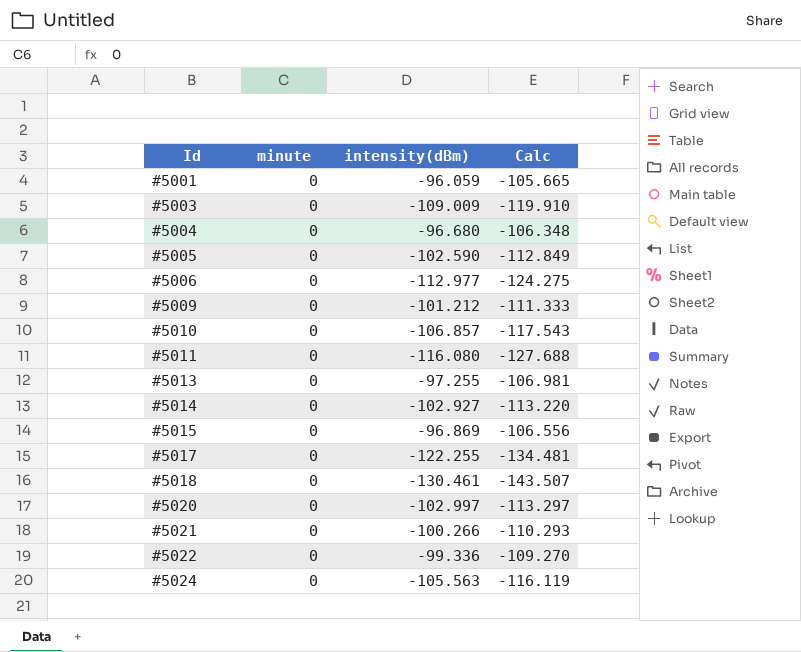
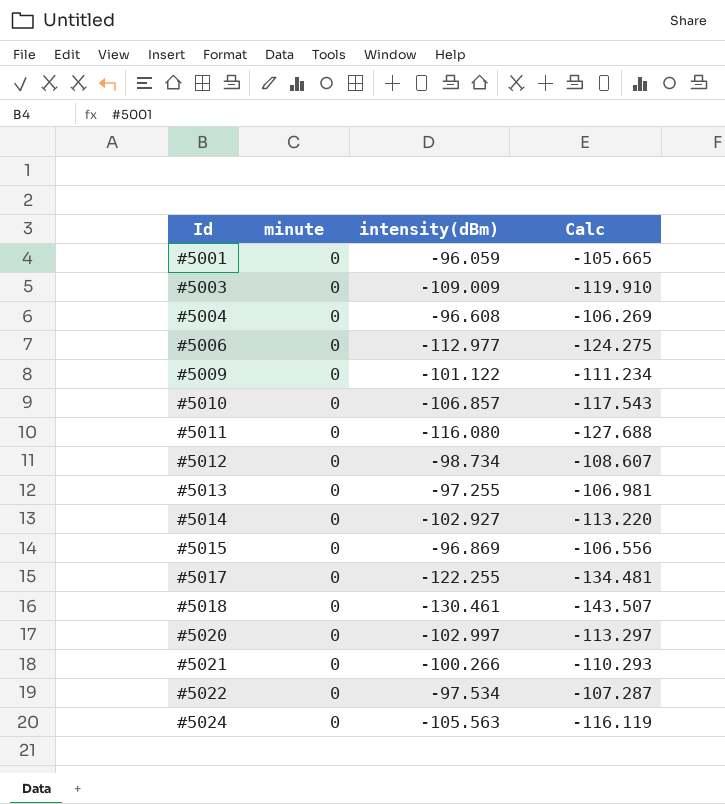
row #5005: 0 | -102.590 | -112.849 -> none
#5004 | intensity(dBm): -96.680 -> -96.608
#5004 | Calc: -106.348 -> -106.269
#5009 | intensity(dBm): -101.212 -> -101.122
#5009 | Calc: -111.333 -> -111.234
row #5012: none -> 0 | -98.734 | -108.607
#5022 | intensity(dBm): -99.336 -> -97.534
#5022 | Calc: -109.270 -> -107.287

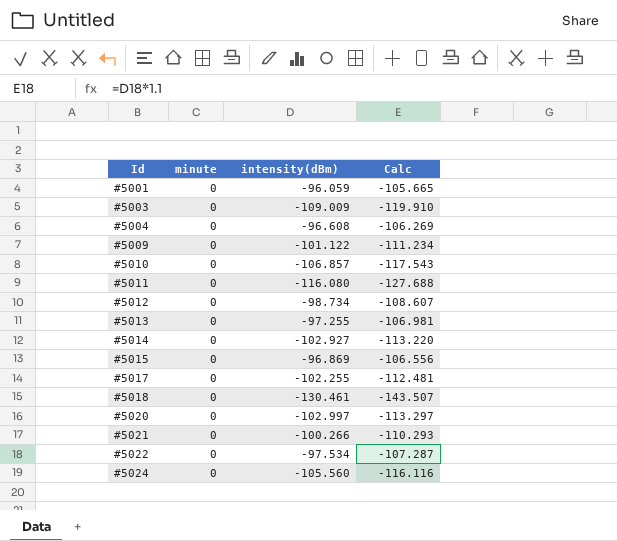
row #5006: 0 | -112.977 | -124.275 -> none
#5017 | intensity(dBm): -122.255 -> -102.255
#5017 | Calc: -134.481 -> -112.481
#5024 | intensity(dBm): -105.563 -> -105.560
#5024 | Calc: -116.119 -> -116.116

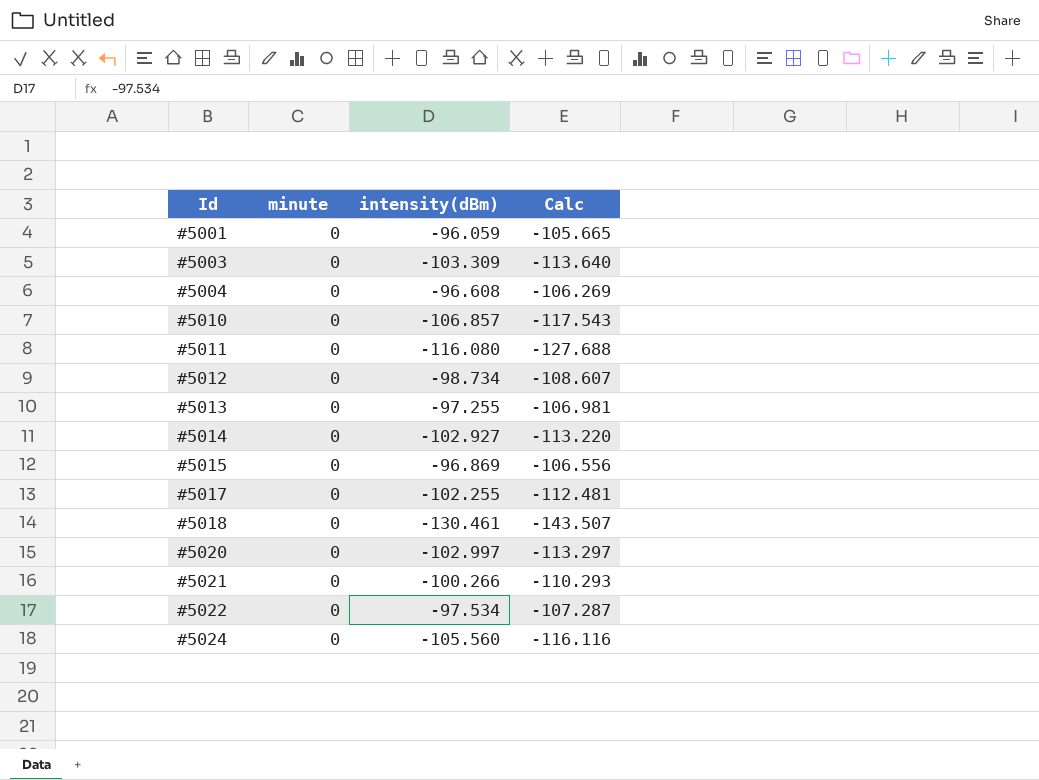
row #5009: 0 | -101.122 | -111.234 -> none
#5003 | intensity(dBm): -109.009 -> -103.309
#5003 | Calc: -119.910 -> -113.640

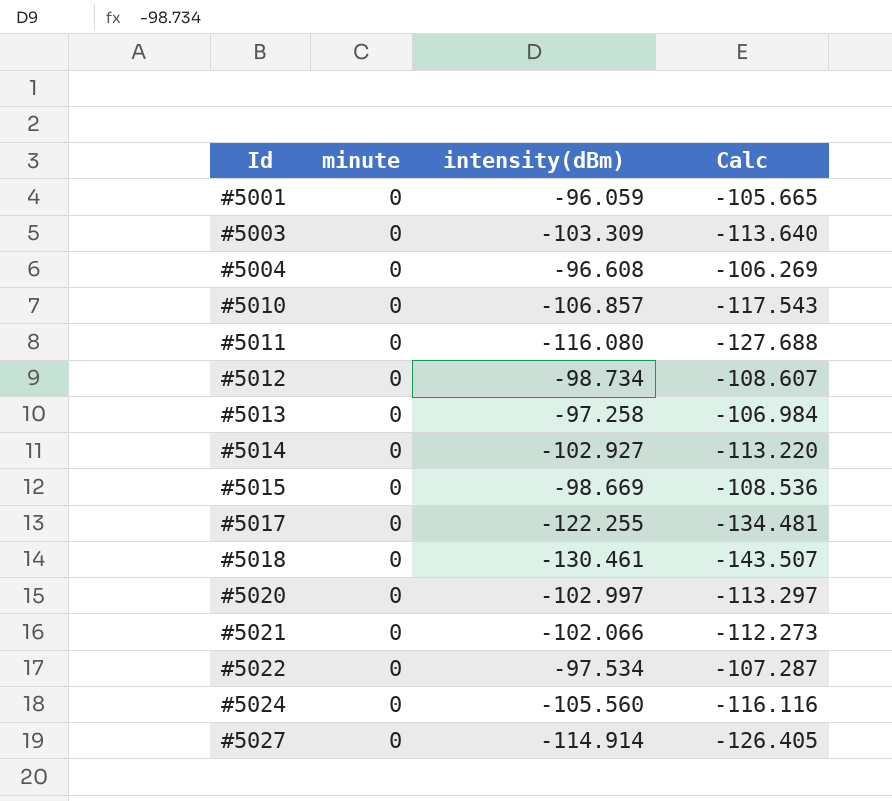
#5013 | intensity(dBm): -97.255 -> -97.258
#5013 | Calc: -106.981 -> -106.984
#5015 | intensity(dBm): -96.869 -> -98.669
#5015 | Calc: -106.556 -> -108.536
#5017 | intensity(dBm): -102.255 -> -122.255
#5017 | Calc: -112.481 -> -134.481
#5021 | intensity(dBm): -100.266 -> -102.066
#5021 | Calc: -110.293 -> -112.273
row #5027: none -> 0 | -114.914 | -126.405

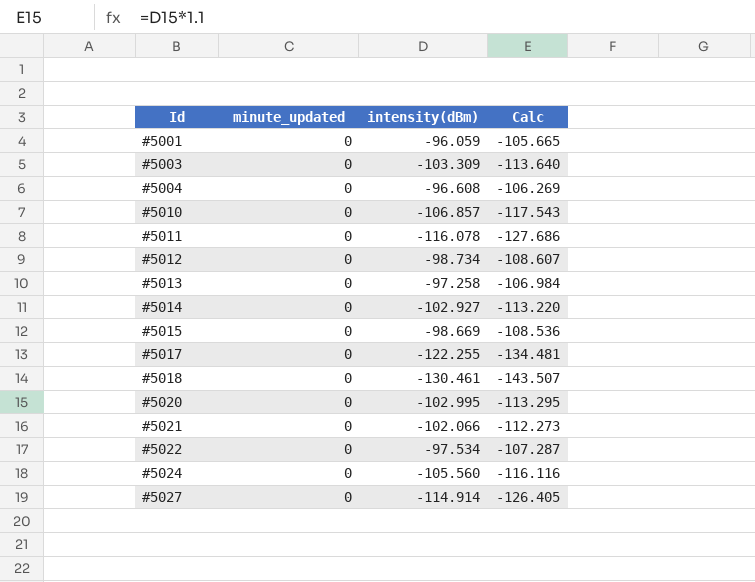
column name: minute -> minute_updated
#5011 | intensity(dBm): -116.080 -> -116.078
#5011 | Calc: -127.688 -> -127.686
#5020 | intensity(dBm): -102.997 -> -102.995
#5020 | Calc: -113.297 -> -113.295

